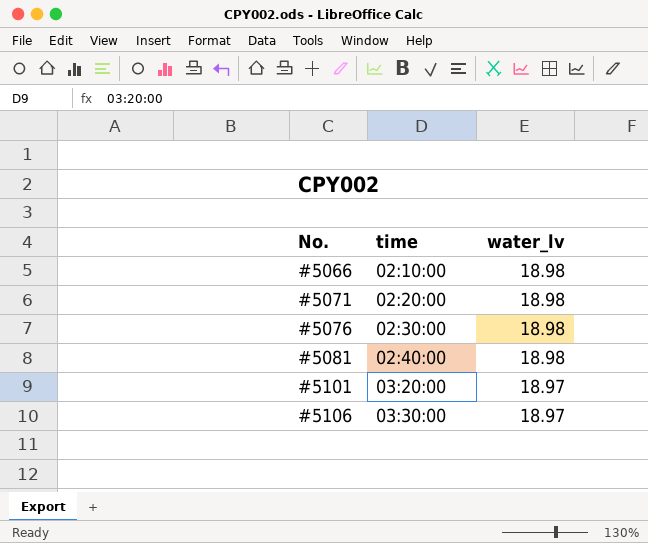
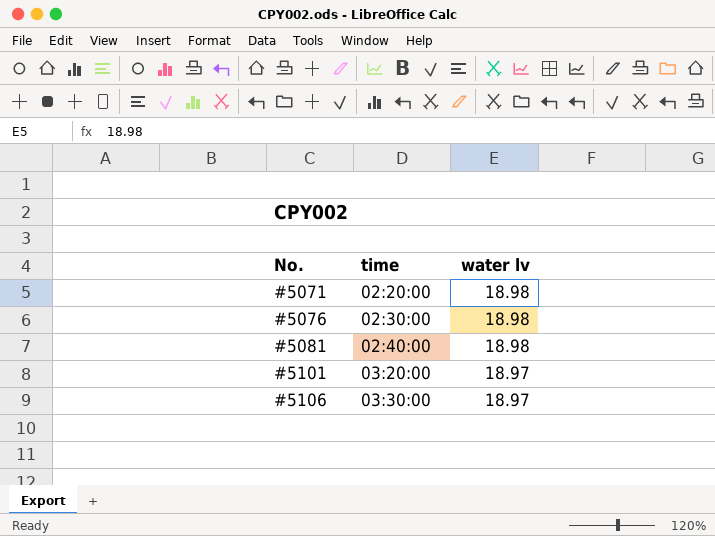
column name: water_lv -> water lv
row #5066: 02:10:00 | 18.98 -> none

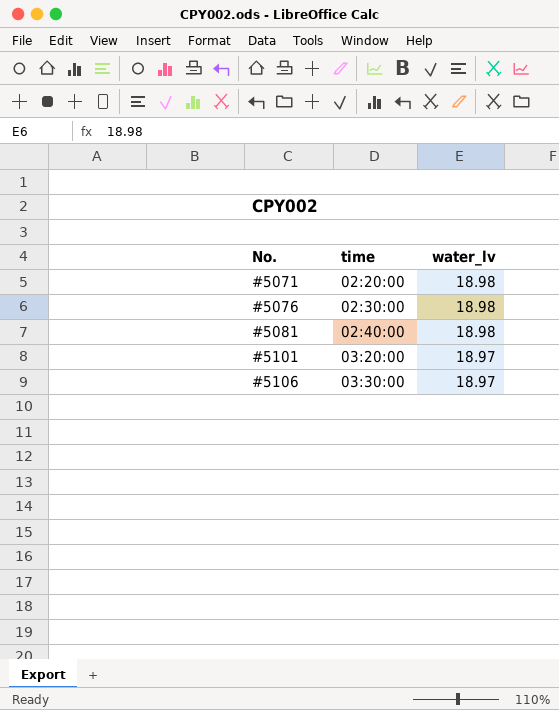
column name: water lv -> water_lv

